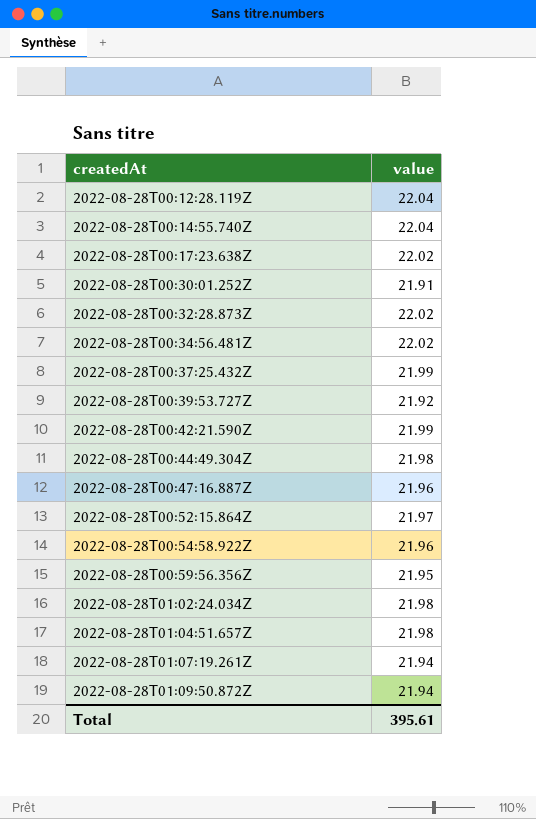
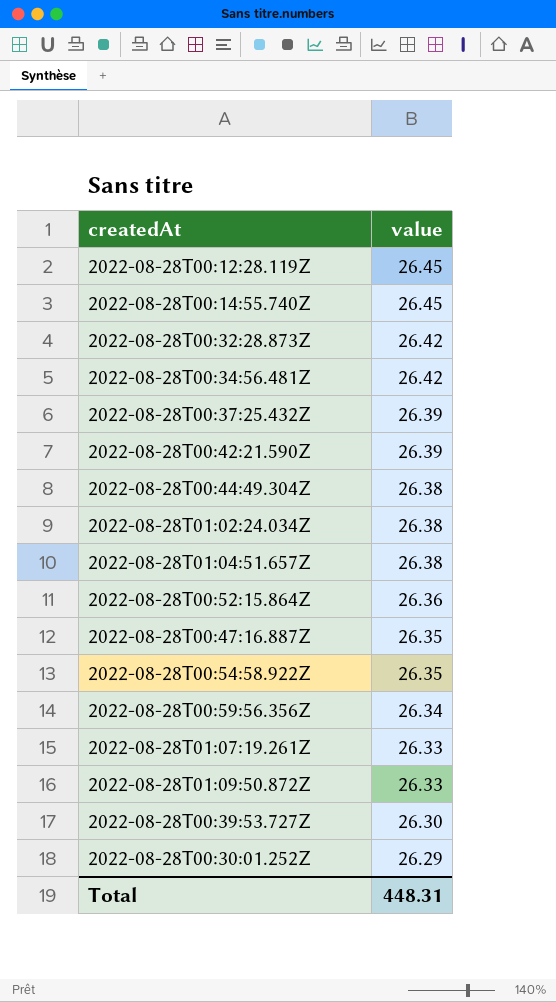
row order: createdAt ascending -> value descending
row 2022-08-28T00:17:23.638Z: 22.02 -> none
2022-08-28T00:12:28.119Z | value: 22.04 -> 26.45
2022-08-28T00:14:55.740Z | value: 22.04 -> 26.45
2022-08-28T00:32:28.873Z | value: 22.02 -> 26.42
2022-08-28T00:34:56.481Z | value: 22.02 -> 26.42
2022-08-28T00:37:25.432Z | value: 21.99 -> 26.39
2022-08-28T00:42:21.590Z | value: 21.99 -> 26.39
2022-08-28T00:44:49.304Z | value: 21.98 -> 26.38
2022-08-28T01:02:24.034Z | value: 21.98 -> 26.38
2022-08-28T01:04:51.657Z | value: 21.98 -> 26.38
2022-08-28T00:52:15.864Z | value: 21.97 -> 26.36
2022-08-28T00:47:16.887Z | value: 21.96 -> 26.35
2022-08-28T00:54:58.922Z | value: 21.96 -> 26.35
2022-08-28T00:59:56.356Z | value: 21.95 -> 26.34
2022-08-28T01:07:19.261Z | value: 21.94 -> 26.33
2022-08-28T01:09:50.872Z | value: 21.94 -> 26.33
2022-08-28T00:39:53.727Z | value: 21.92 -> 26.30
2022-08-28T00:30:01.252Z | value: 21.91 -> 26.29
Total | value: 395.61 -> 448.31

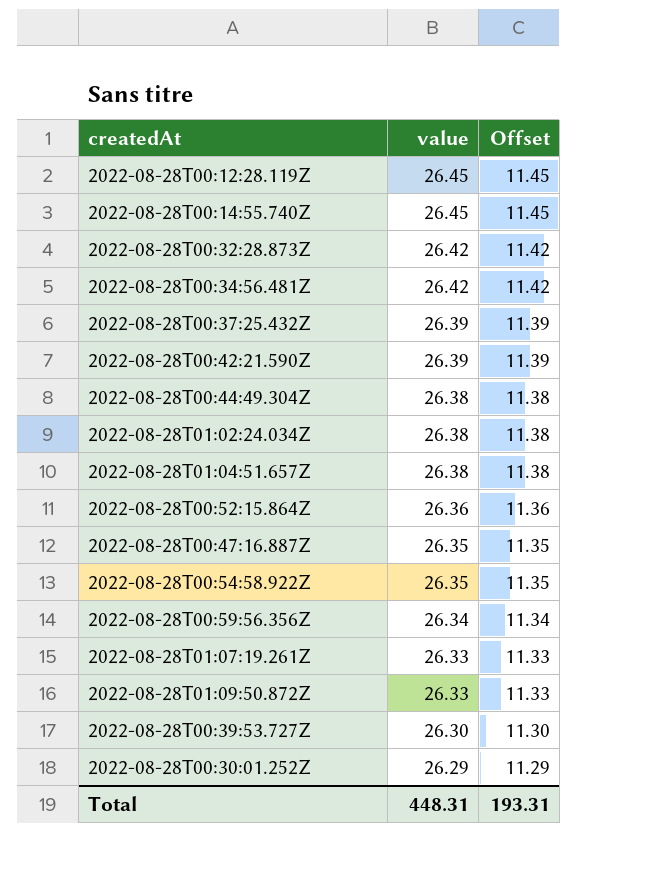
column Offset | formula: none -> [value] - 15

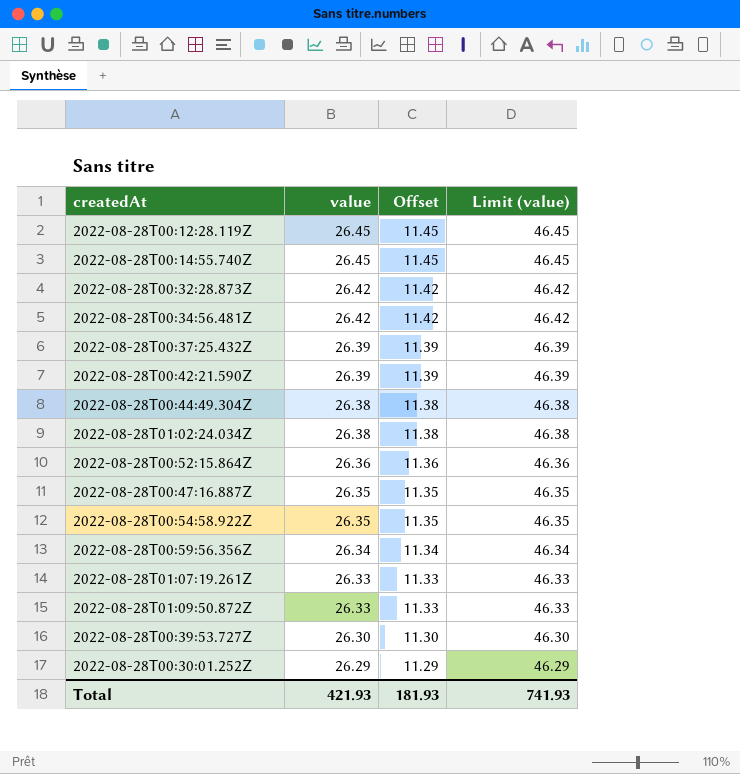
column Limit (value) | formula: none -> [value] + 20
row 2022-08-28T01:04:51.657Z: 26.38 | 11.38 -> none
Total | value: 448.31 -> 421.93
Total | Offset: 193.31 -> 181.93

